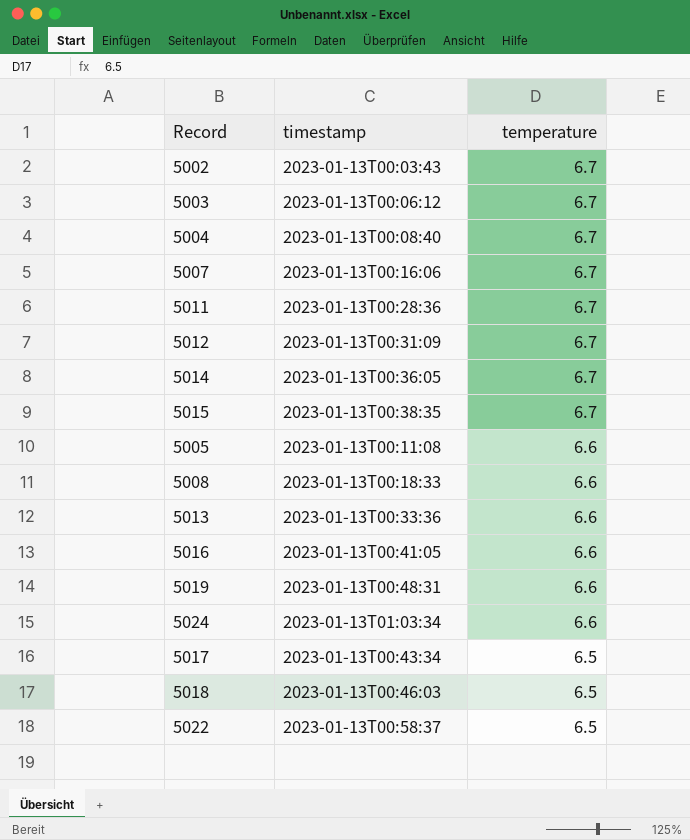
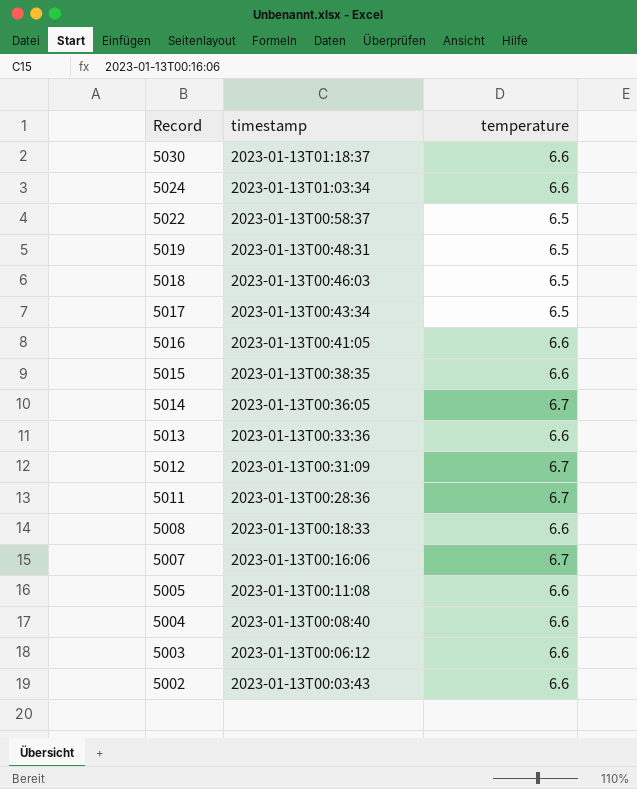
row order: temperature descending -> Record descending
row 5030: none -> 2023-01-13T01:18:37 | 6.6
5019 | temperature: 6.6 -> 6.5
5015 | temperature: 6.7 -> 6.6
5004 | temperature: 6.7 -> 6.6
5003 | temperature: 6.7 -> 6.6
5002 | temperature: 6.7 -> 6.6

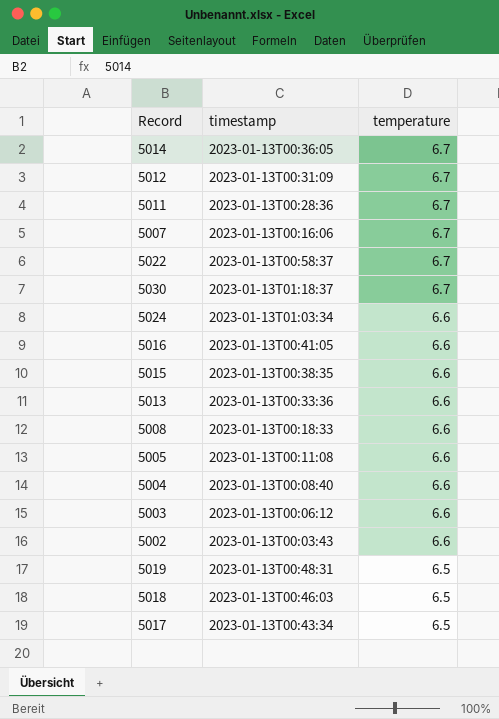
row order: Record descending -> temperature descending
5022 | temperature: 6.5 -> 6.7
5030 | temperature: 6.6 -> 6.7

